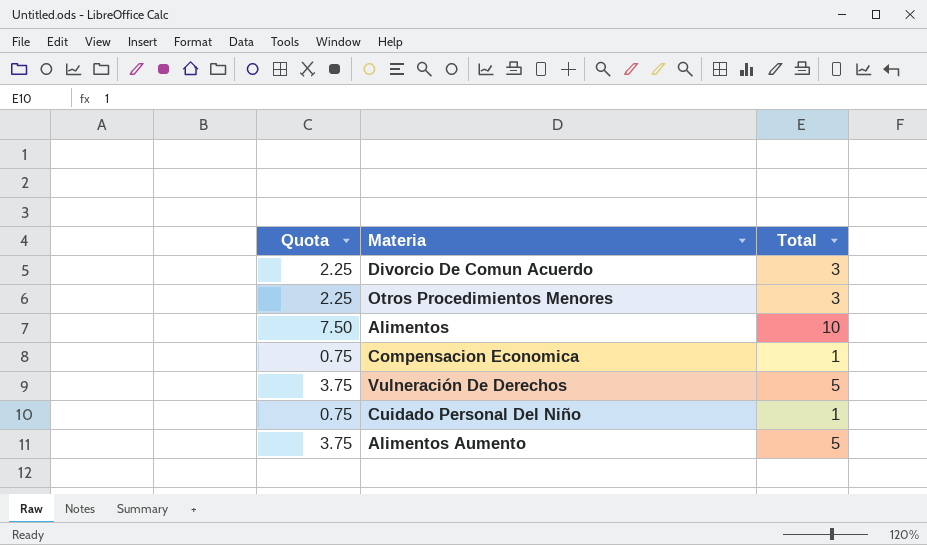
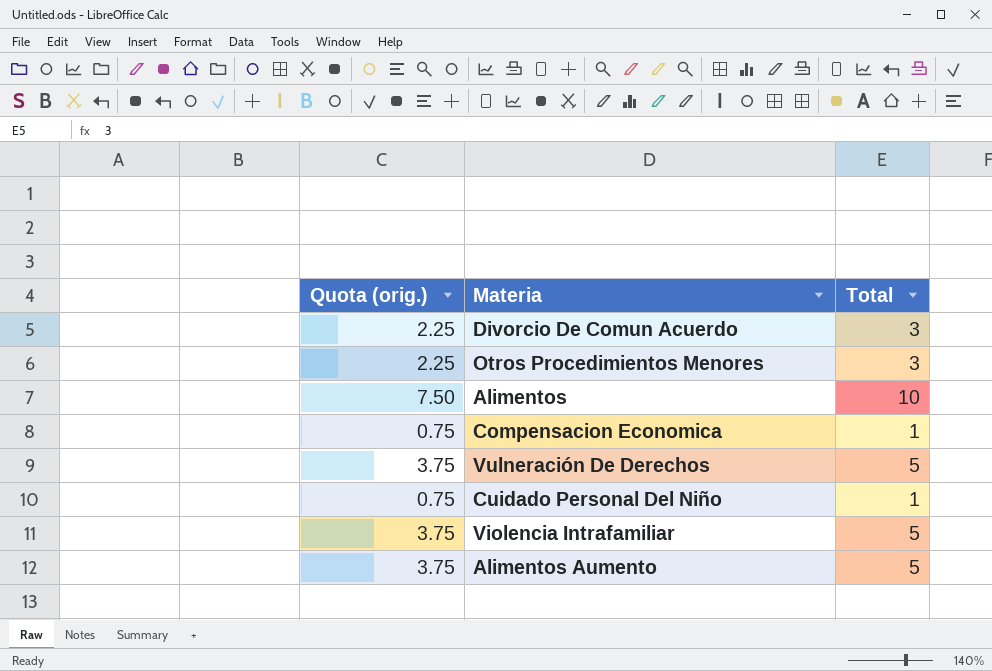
column name: Quota -> Quota (orig.)
row Violencia Intrafamiliar: none -> 3.75 | 5

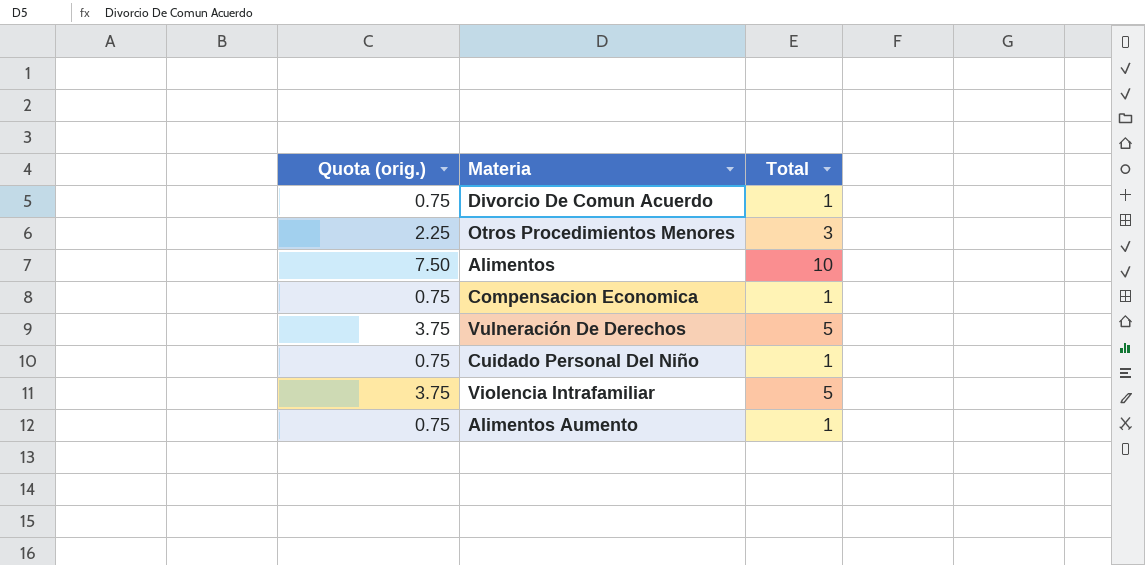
Divorcio De Comun Acuerdo | Quota (orig.): 2.25 -> 0.75
Divorcio De Comun Acuerdo | Total: 3 -> 1
Alimentos Aumento | Quota (orig.): 3.75 -> 0.75
Alimentos Aumento | Total: 5 -> 1

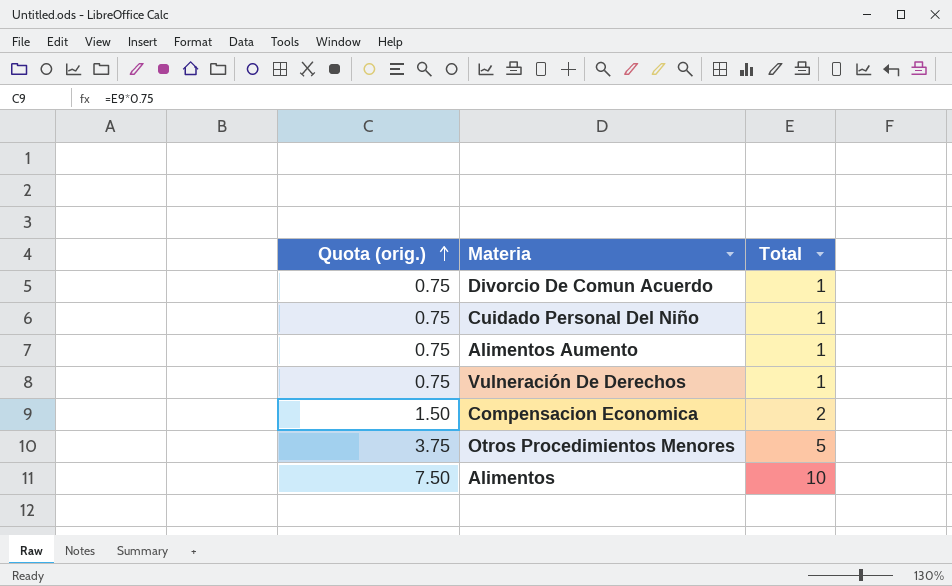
row order: none -> Quota (orig.) ascending
row Violencia Intrafamiliar: 3.75 | 5 -> none
Vulneración De Derechos | Quota (orig.): 3.75 -> 0.75
Vulneración De Derechos | Total: 5 -> 1
Compensacion Economica | Quota (orig.): 0.75 -> 1.50
Compensacion Economica | Total: 1 -> 2
Otros Procedimientos Menores | Quota (orig.): 2.25 -> 3.75
Otros Procedimientos Menores | Total: 3 -> 5

